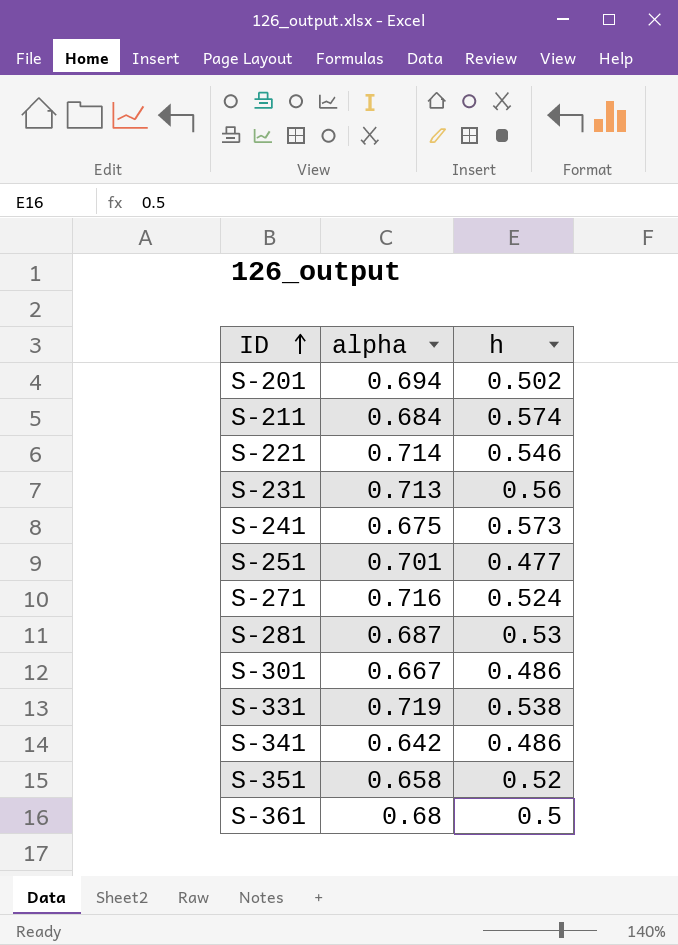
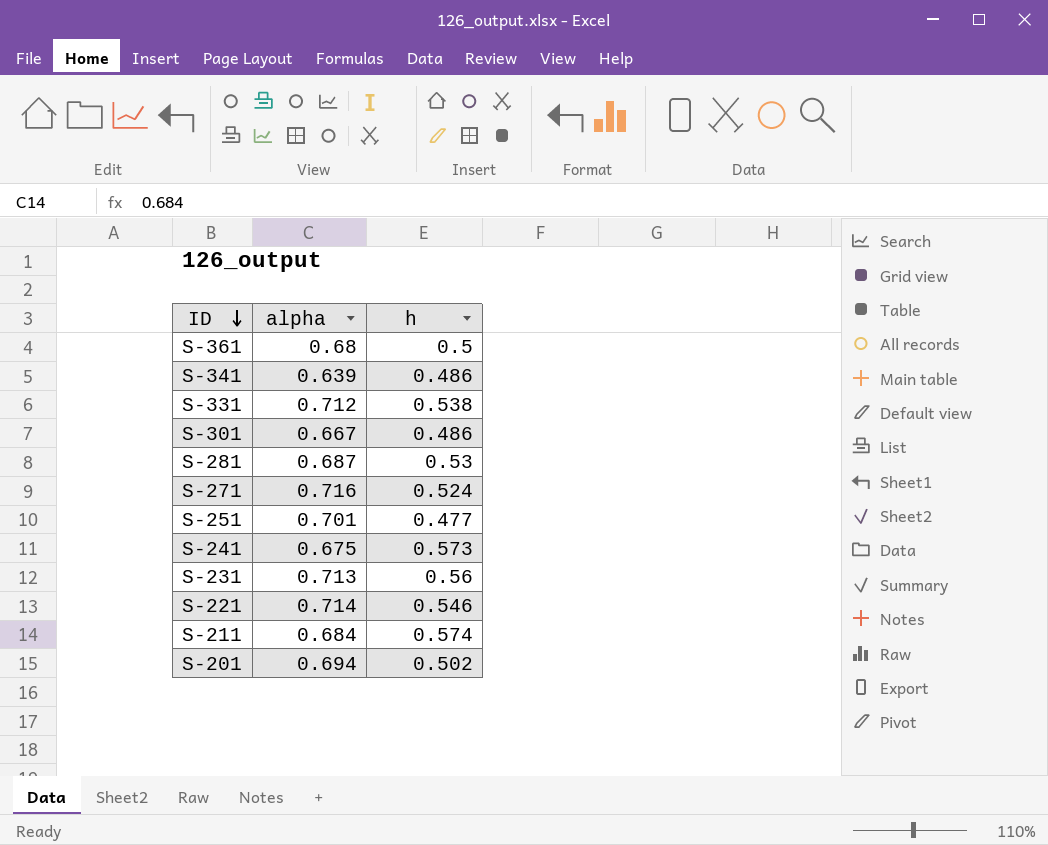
row order: ID ascending -> ID descending
row S-351: 0.658 | 0.52 -> none
S-341 | alpha: 0.642 -> 0.639
S-331 | alpha: 0.719 -> 0.712

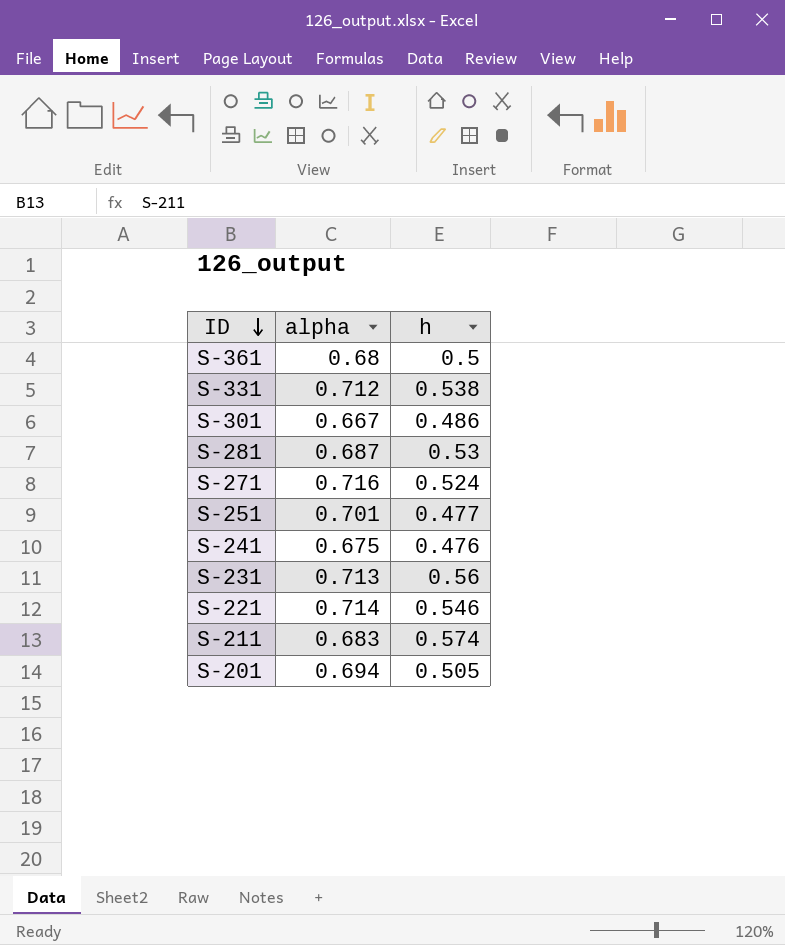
row S-341: 0.639 | 0.486 -> none
S-241 | h: 0.573 -> 0.476
S-211 | alpha: 0.684 -> 0.683
S-201 | h: 0.502 -> 0.505

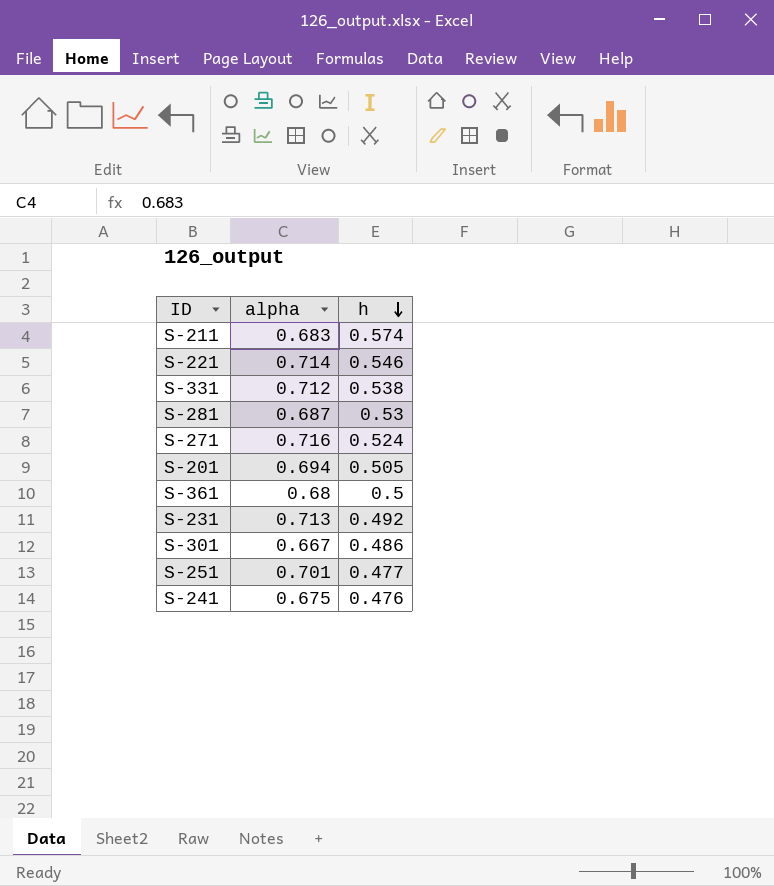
row order: ID descending -> h descending
S-231 | h: 0.56 -> 0.492

